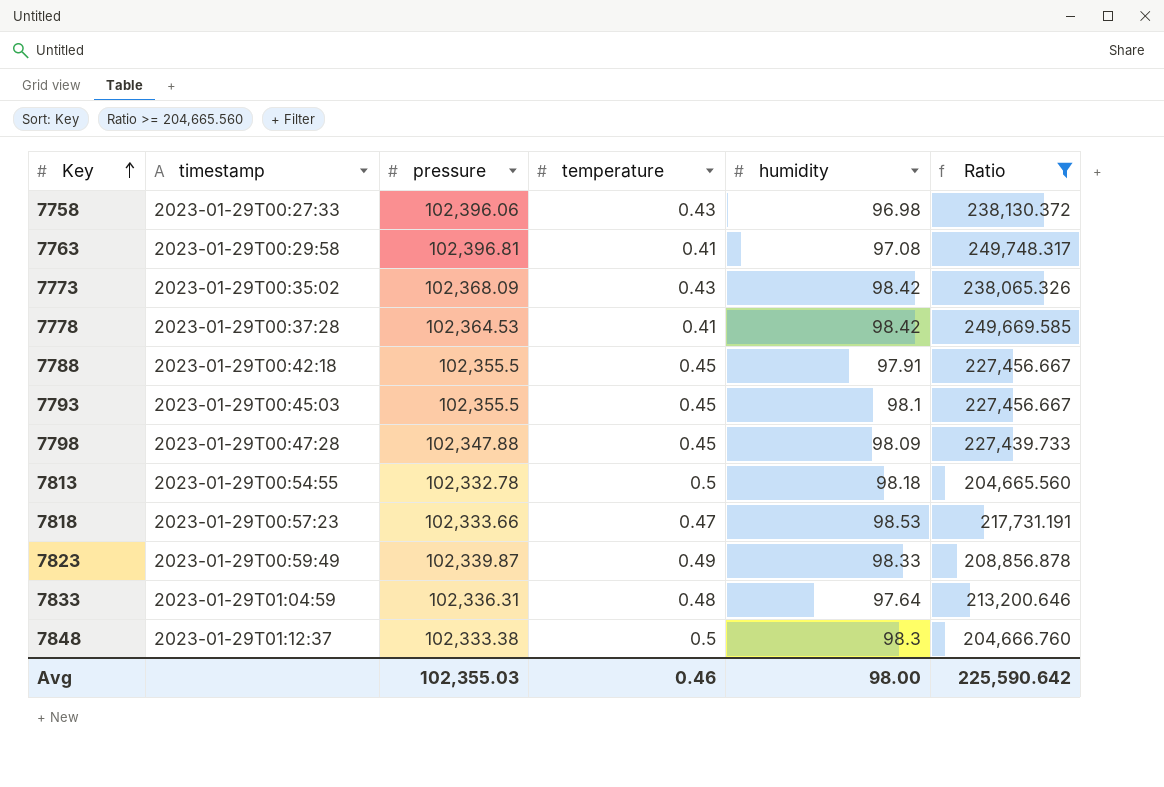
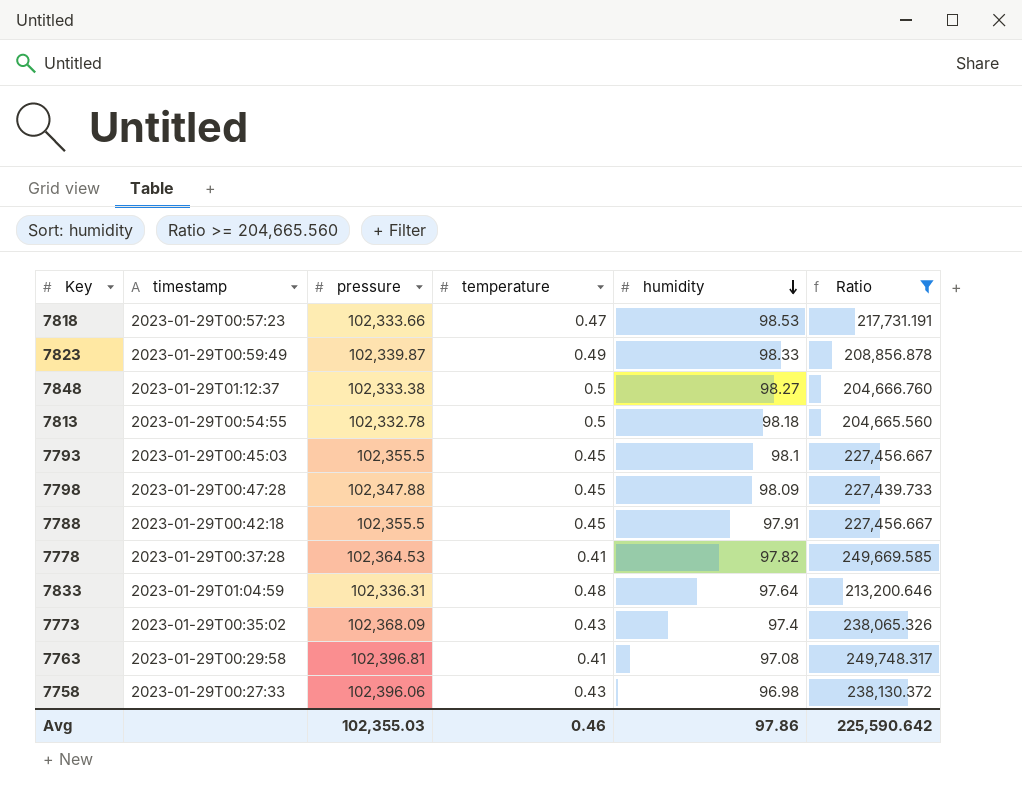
row order: Key ascending -> humidity descending
7848 | humidity: 98.3 -> 98.27
7778 | humidity: 98.42 -> 97.82
7773 | humidity: 98.42 -> 97.4
Avg | humidity: 98.00 -> 97.86

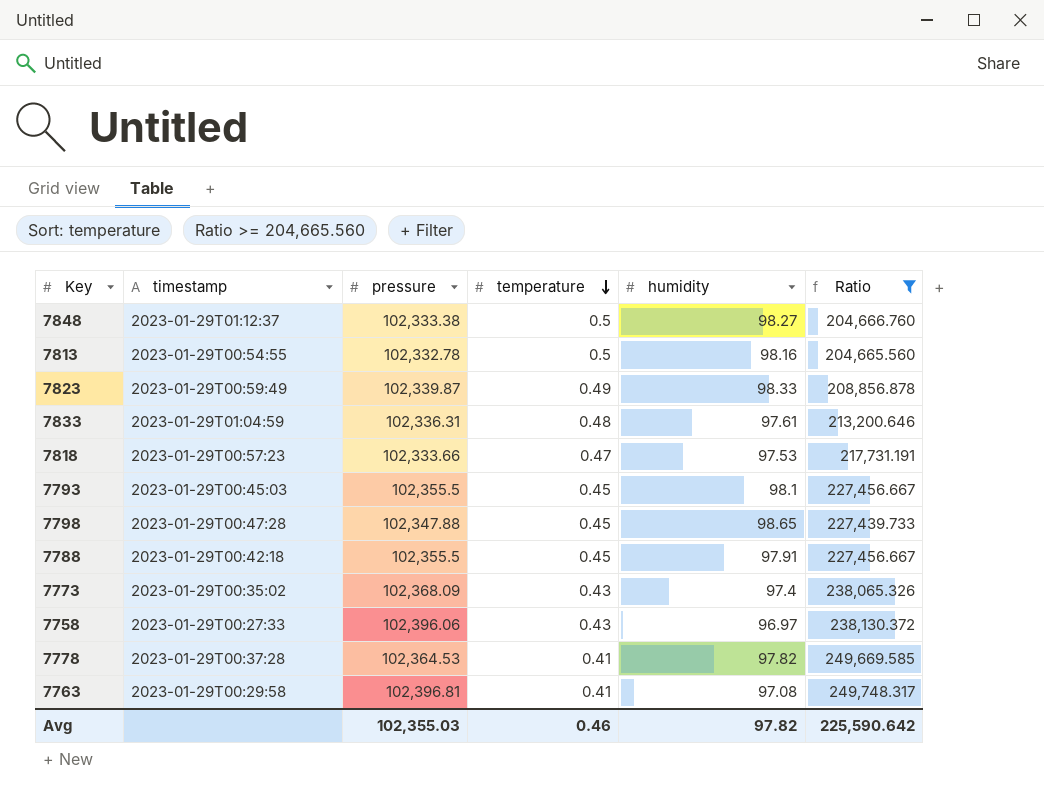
row order: humidity descending -> temperature descending
7813 | humidity: 98.18 -> 98.16
7833 | humidity: 97.64 -> 97.61
7818 | humidity: 98.53 -> 97.53
7798 | humidity: 98.09 -> 98.65
7758 | humidity: 96.98 -> 96.97
Avg | humidity: 97.86 -> 97.82

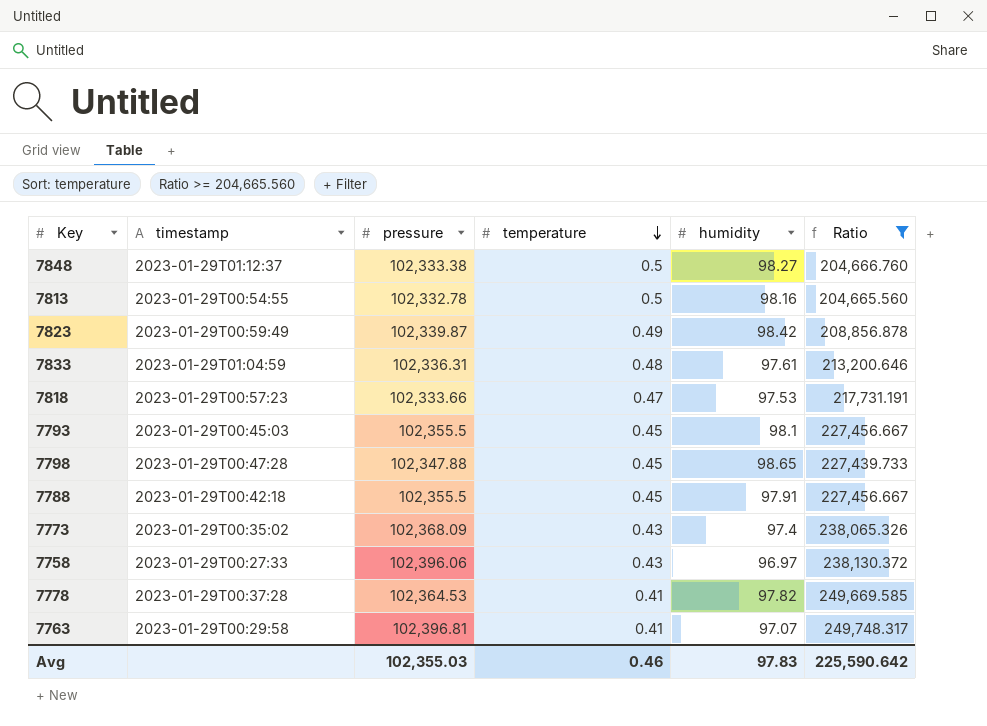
7823 | humidity: 98.33 -> 98.42
7763 | humidity: 97.08 -> 97.07
Avg | humidity: 97.82 -> 97.83

